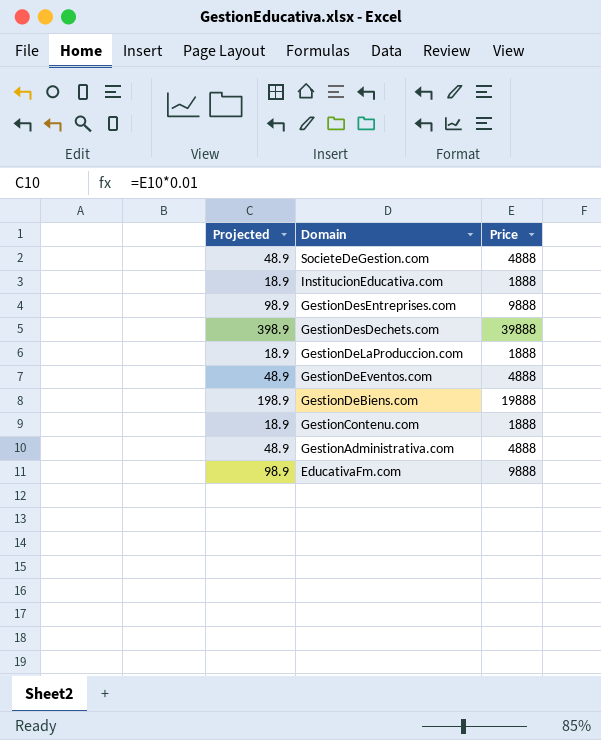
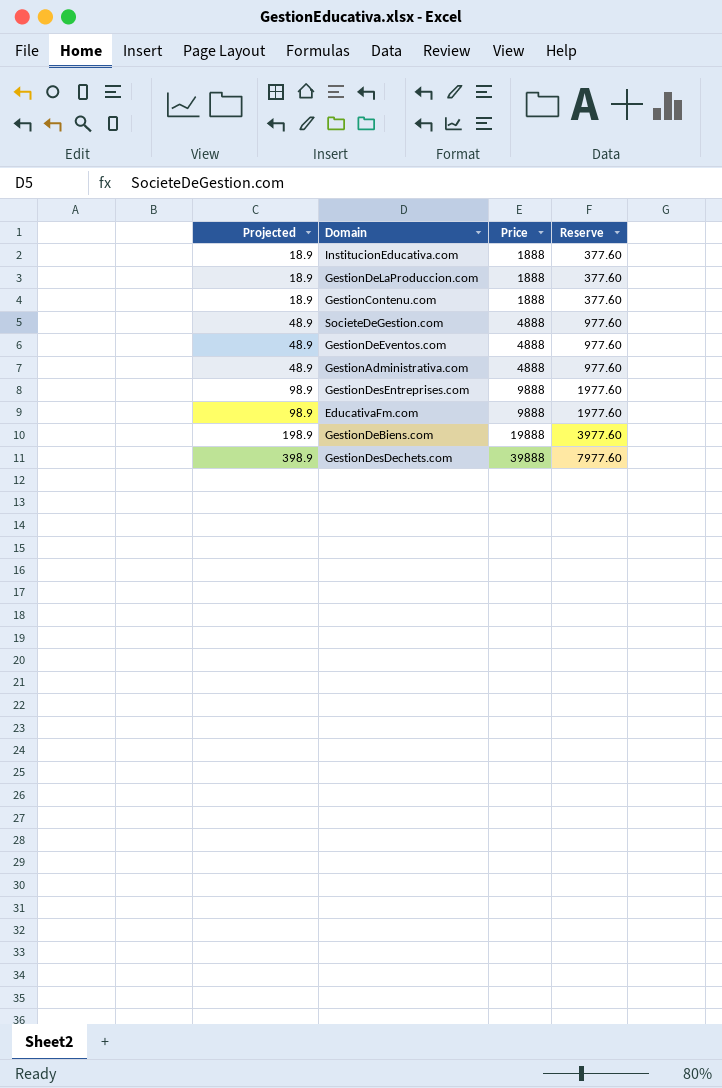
row order: Domain descending -> Projected ascending
column Reserve | formula: none -> [Price] * 0.2

